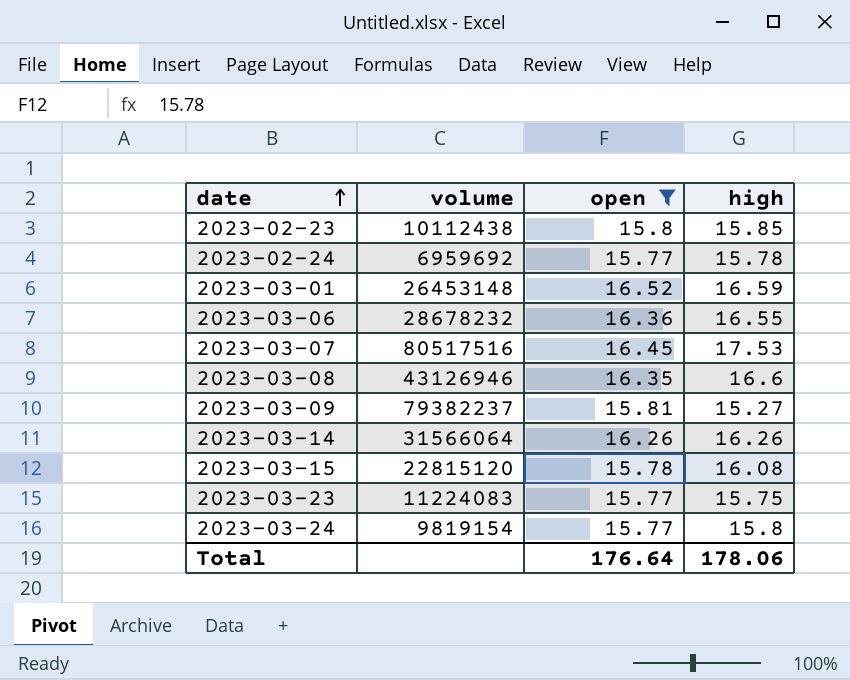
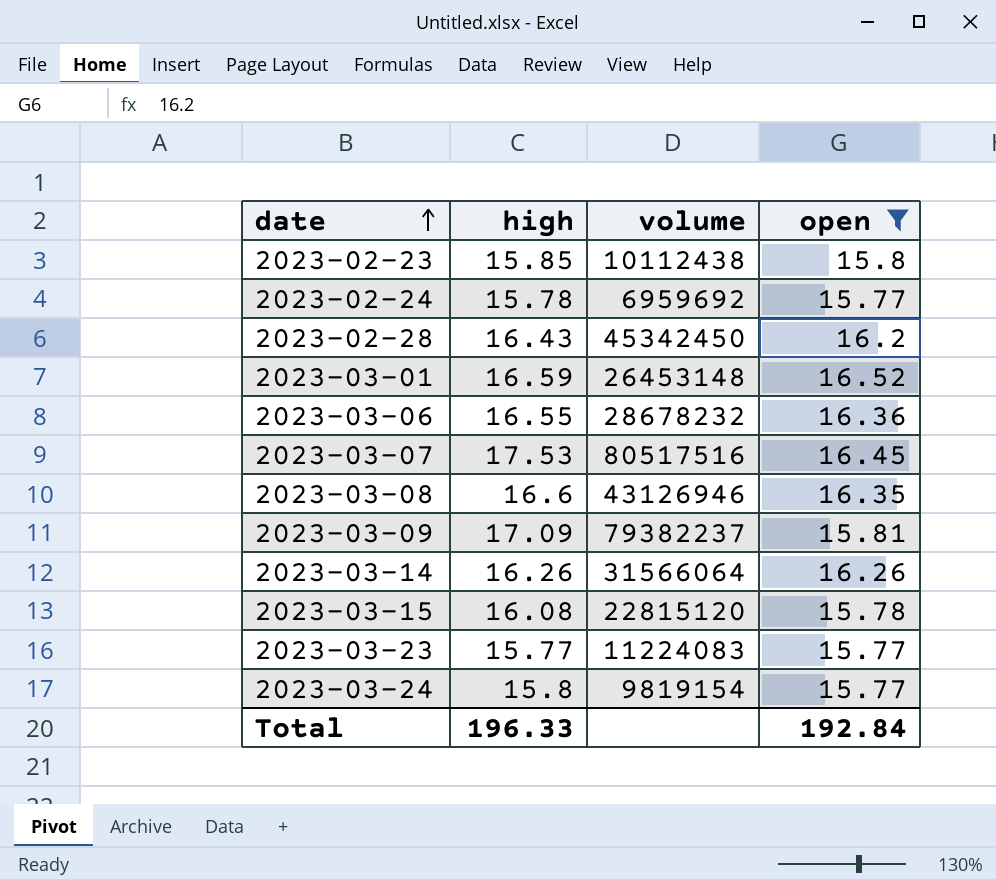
column high | position: 4 -> 2
row 2023-02-28: none -> 16.43 | 45342450 | 16.2
2023-03-09 | high: 15.27 -> 17.09
2023-03-23 | high: 15.75 -> 15.77
Total | high: 178.06 -> 196.33
Total | open: 176.64 -> 192.84

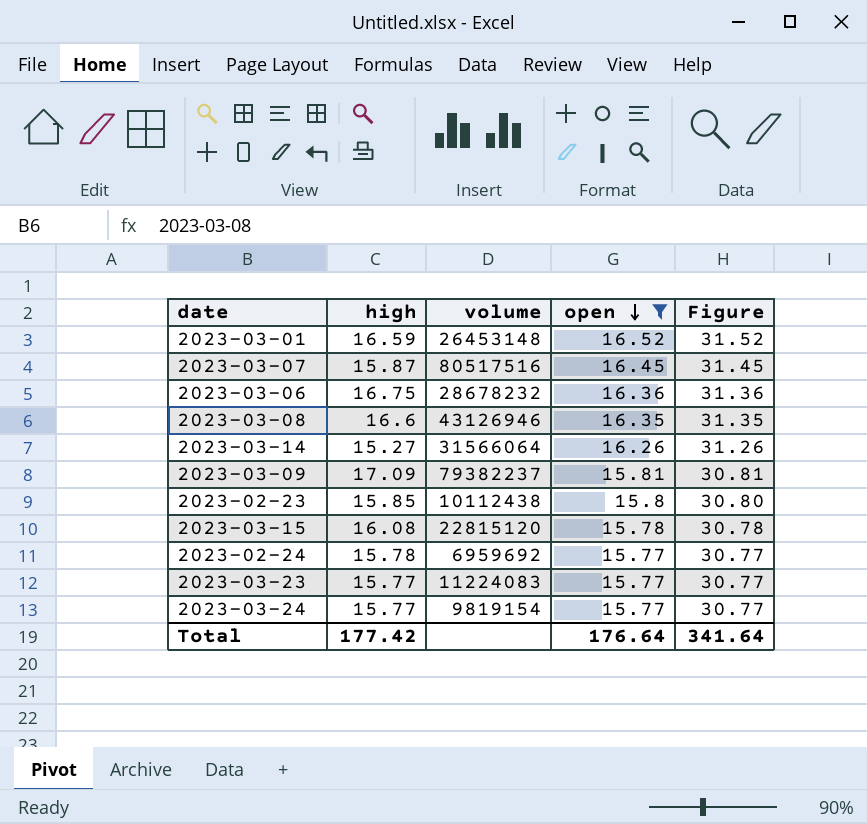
row order: date ascending -> open descending
column Figure | formula: none -> [open] + 15
row 2023-02-28: 16.43 | 45342450 | 16.2 -> none
2023-03-07 | high: 17.53 -> 15.87
2023-03-06 | high: 16.55 -> 16.75
2023-03-14 | high: 16.26 -> 15.27
2023-03-24 | high: 15.8 -> 15.77
Total | high: 196.33 -> 177.42
Total | open: 192.84 -> 176.64

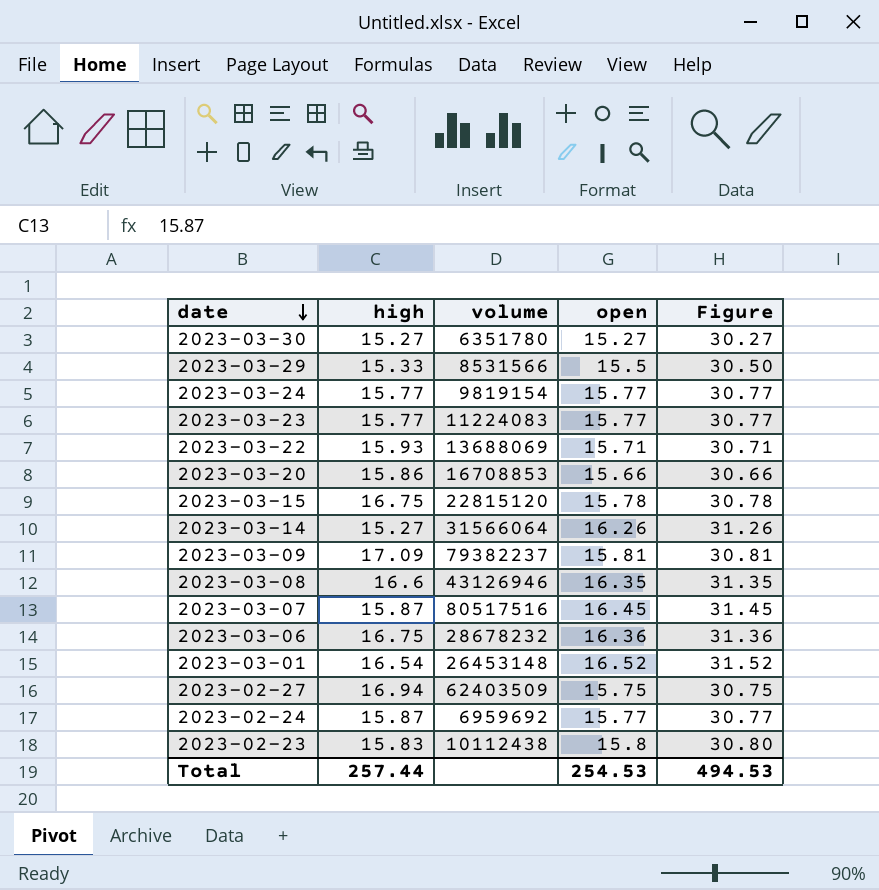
filter: open >= 15.77 -> none
row order: open descending -> date descending
2023-03-15 | high: 16.08 -> 16.75
2023-03-01 | high: 16.59 -> 16.54
2023-02-24 | high: 15.78 -> 15.87
2023-02-23 | high: 15.85 -> 15.83
Total | high: 177.42 -> 257.44
Total | open: 176.64 -> 254.53
Total | Figure: 341.64 -> 494.53

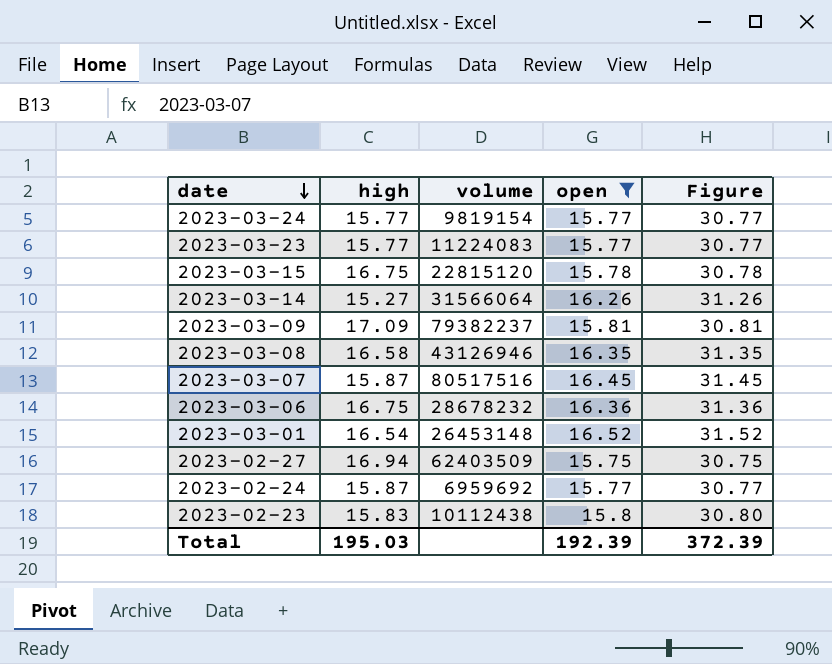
filter: none -> open >= 15.75
2023-03-08 | high: 16.6 -> 16.58
Total | high: 257.44 -> 195.03
Total | open: 254.53 -> 192.39
Total | Figure: 494.53 -> 372.39

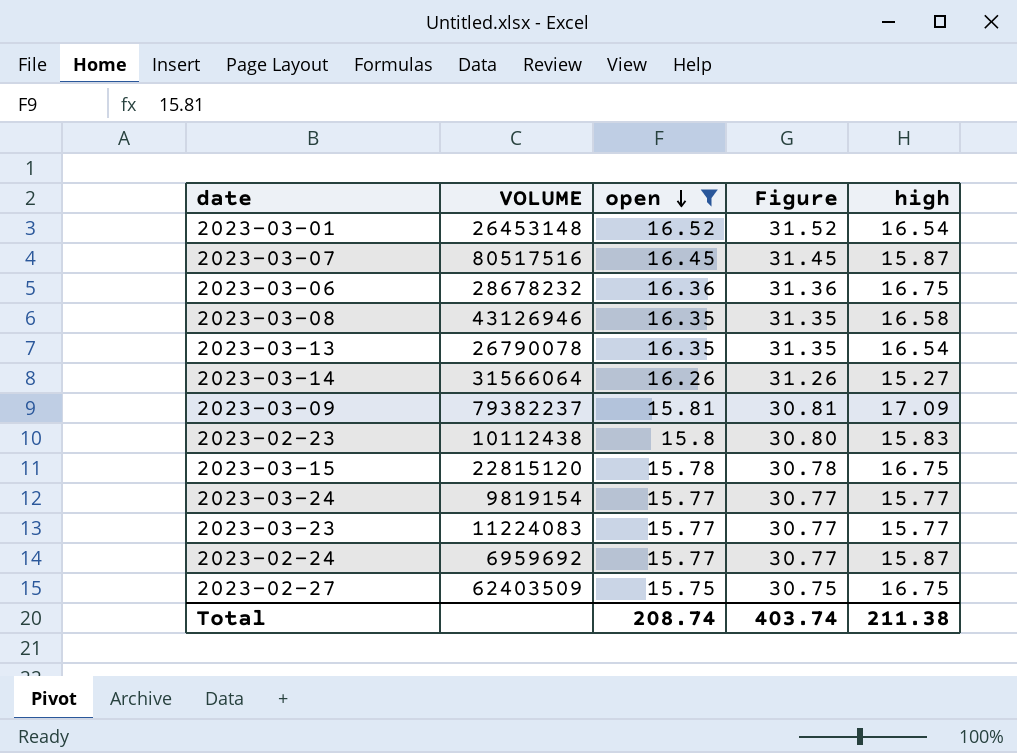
row order: date descending -> open descending
column name: volume -> VOLUME
column high | position: 2 -> 5
row 2023-03-13: none -> 26790078 | 16.35 | 31.35 | 16.54
2023-02-27 | high: 16.94 -> 16.75
Total | open: 192.39 -> 208.74
Total | Figure: 372.39 -> 403.74
Total | high: 195.03 -> 211.38

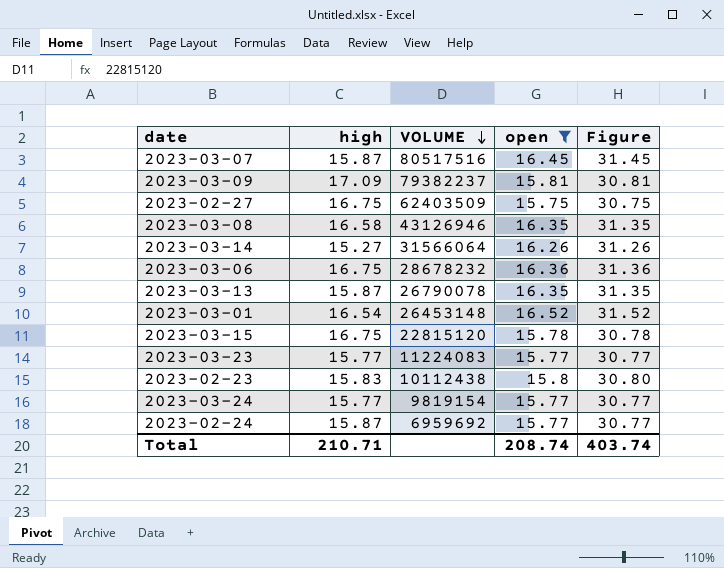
row order: open descending -> VOLUME descending
column high | position: 5 -> 2
2023-03-13 | high: 16.54 -> 15.87
Total | high: 211.38 -> 210.71

